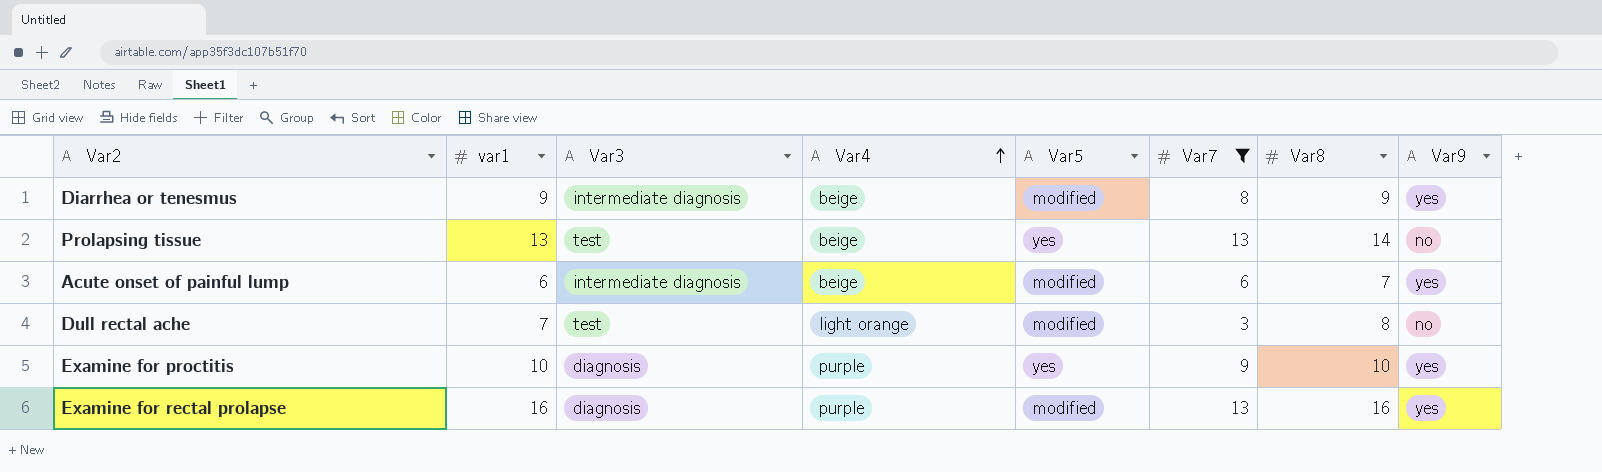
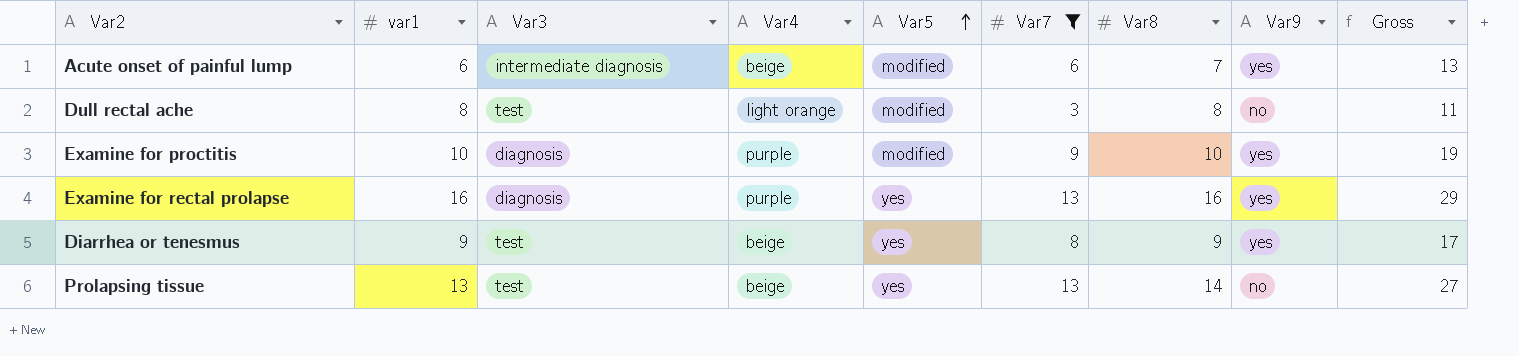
row order: Var4 ascending -> Var5 ascending
column Gross | formula: none -> [Var7] + [Var8]
Dull rectal ache | var1: 7 -> 8
Examine for proctitis | Var5: yes -> modified
Examine for rectal prolapse | Var5: modified -> yes
Diarrhea or tenesmus | Var3: intermediate diagnosis -> test
Diarrhea or tenesmus | Var5: modified -> yes

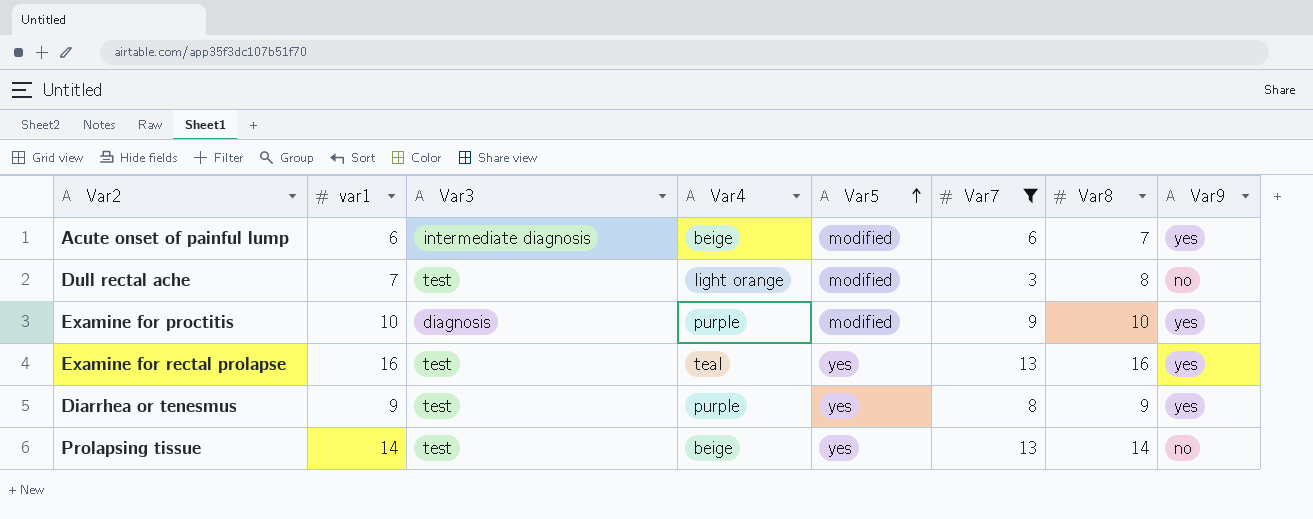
column Gross | formula: [Var7] + [Var8] -> none
Dull rectal ache | var1: 8 -> 7
Examine for rectal prolapse | Var3: diagnosis -> test
Examine for rectal prolapse | Var4: purple -> teal
Diarrhea or tenesmus | Var4: beige -> purple
Prolapsing tissue | var1: 13 -> 14

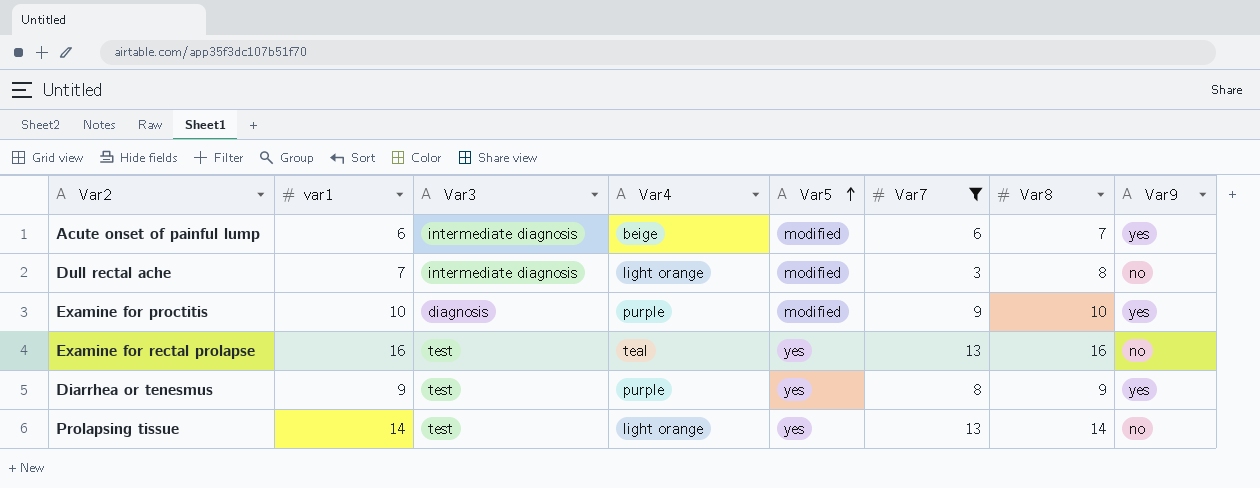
Dull rectal ache | Var3: test -> intermediate diagnosis
Examine for rectal prolapse | Var9: yes -> no
Prolapsing tissue | Var4: beige -> light orange

